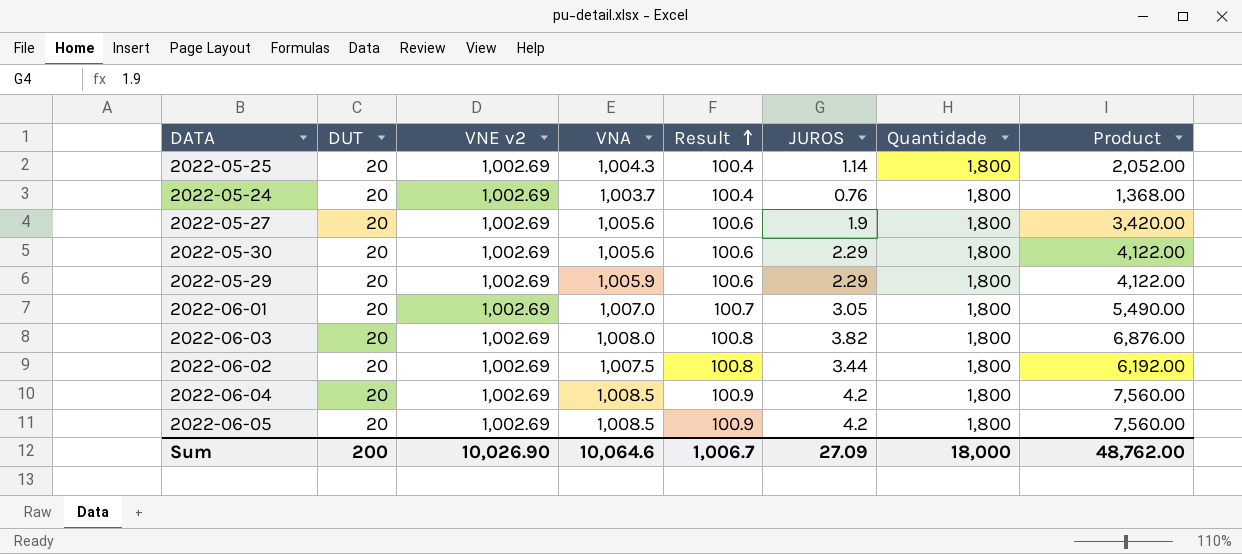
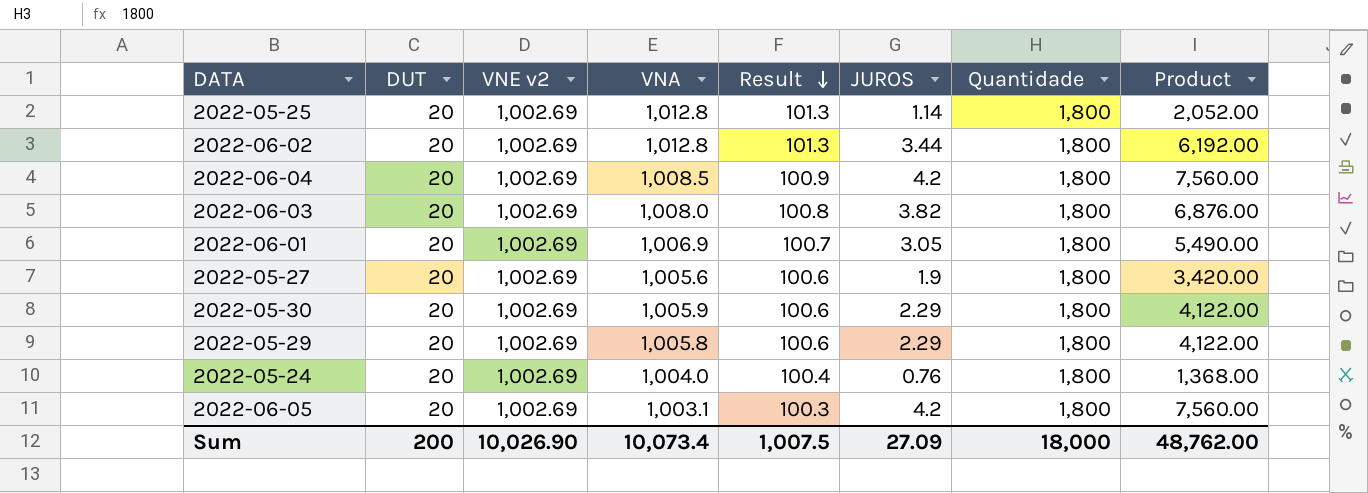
row order: Result ascending -> Result descending
2022-05-25 | VNA: 1,004.3 -> 1,012.8
2022-05-25 | Result: 100.4 -> 101.3
2022-06-02 | VNA: 1,007.5 -> 1,012.8
2022-06-02 | Result: 100.8 -> 101.3
2022-06-01 | VNA: 1,007.0 -> 1,006.9
2022-05-30 | VNA: 1,005.6 -> 1,005.9
2022-05-29 | VNA: 1,005.9 -> 1,005.8
2022-05-24 | VNA: 1,003.7 -> 1,004.0
2022-06-05 | VNA: 1,008.5 -> 1,003.1
2022-06-05 | Result: 100.9 -> 100.3
Sum | VNA: 10,064.6 -> 10,073.4
Sum | Result: 1,006.7 -> 1,007.5

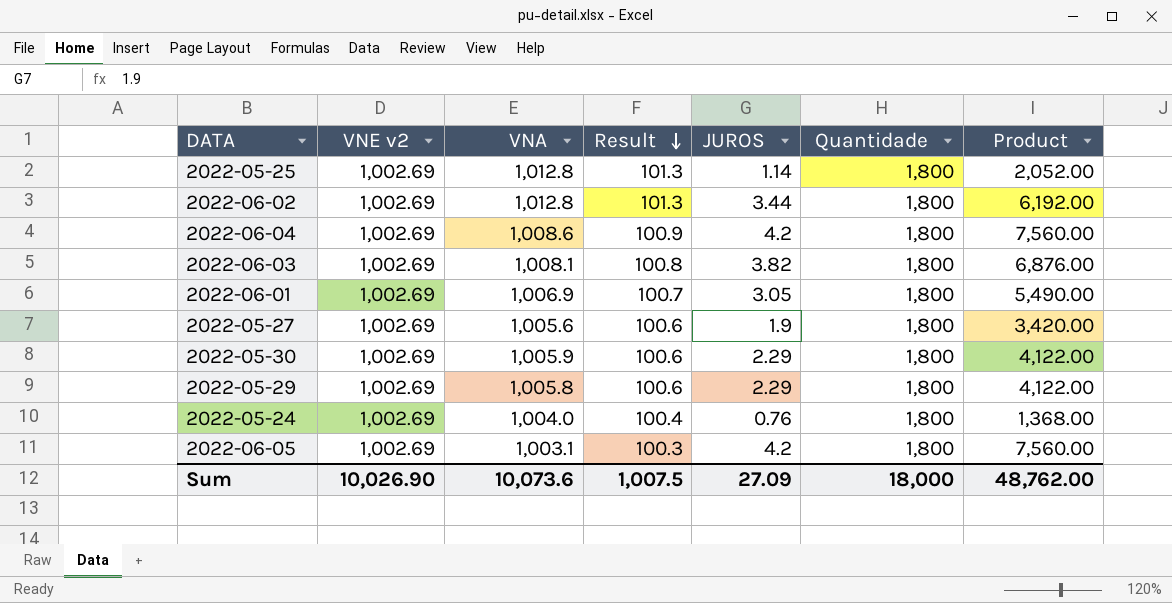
column DUT | position: 2 -> none
2022-06-04 | VNA: 1,008.5 -> 1,008.6
2022-06-03 | VNA: 1,008.0 -> 1,008.1
Sum | VNA: 10,073.4 -> 10,073.6

